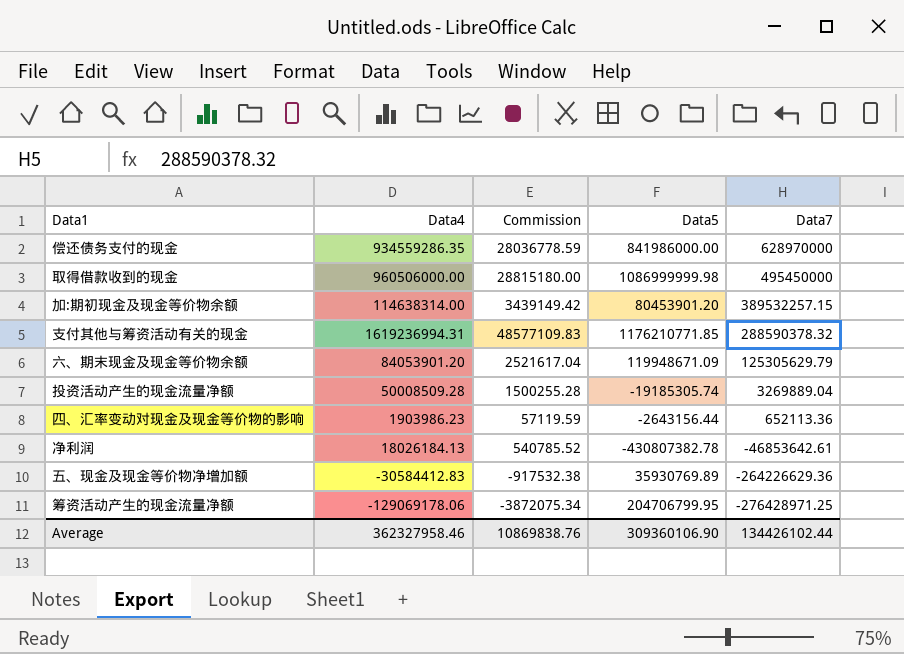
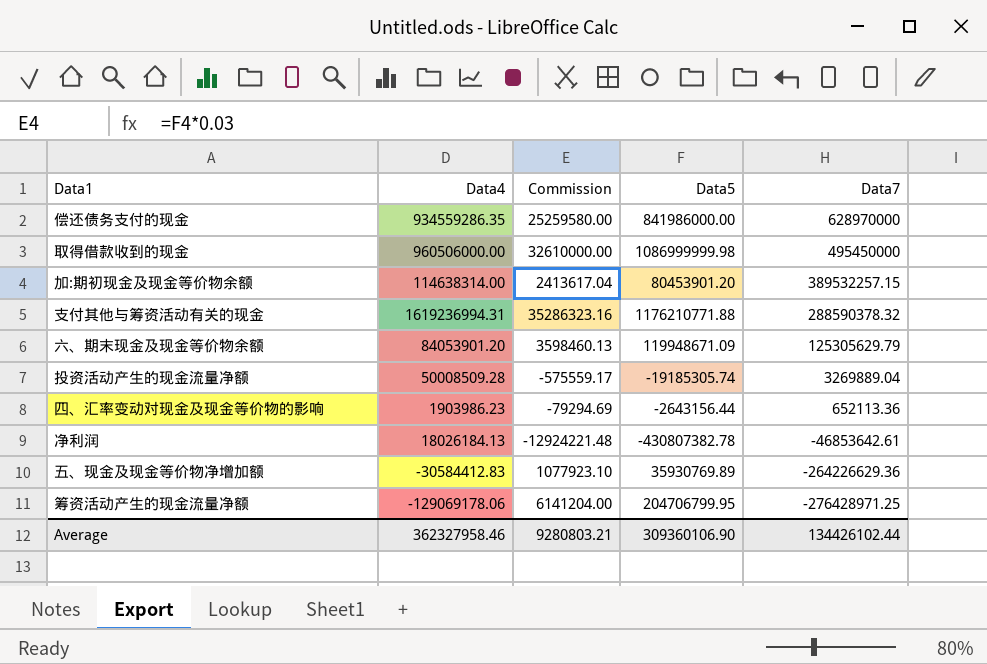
column Commission | formula: [Data4] * 0.03 -> [Data5] * 0.03
支付其他与筹资活动有关的现金 | Data5: 1176210771.85 -> 1176210771.88
Average | Commission: 10869838.76 -> 9280803.21

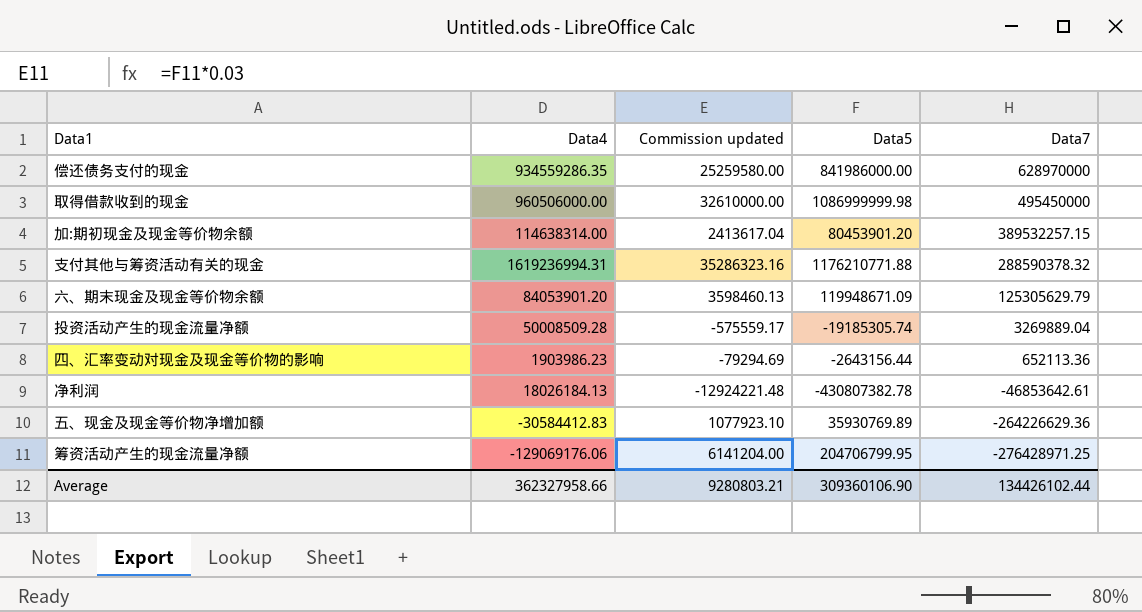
column name: Commission -> Commission updated
筹资活动产生的现金流量净额 | Data4: -129069178.06 -> -129069176.06
Average | Data4: 362327958.46 -> 362327958.66

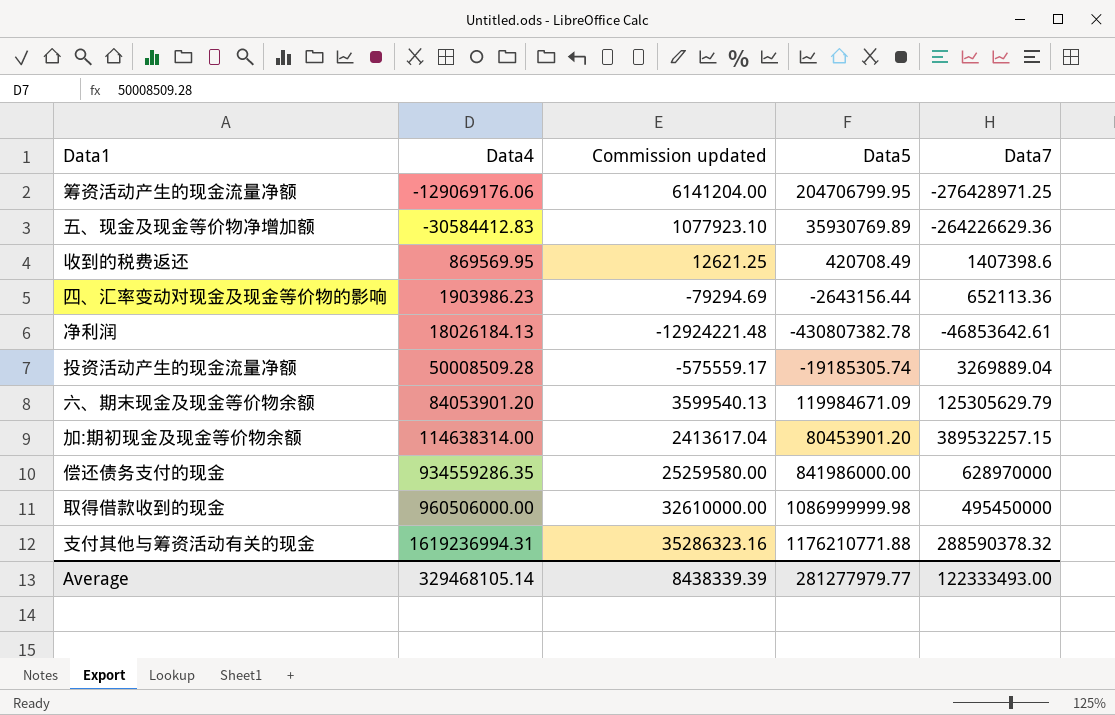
row order: Data7 descending -> Data4 ascending
row 收到的税费返还: none -> 869569.95 | 12621.25 | 420708.49 | 1407398.6
六、期末现金及现金等价物余额 | Commission updated: 3598460.13 -> 3599540.13
六、期末现金及现金等价物余额 | Data5: 119948671.09 -> 119984671.09
Average | Data4: 362327958.66 -> 329468105.14
Average | Commission updated: 9280803.21 -> 8438339.39
Average | Data5: 309360106.90 -> 281277979.77
Average | Data7: 134426102.44 -> 122333493.00

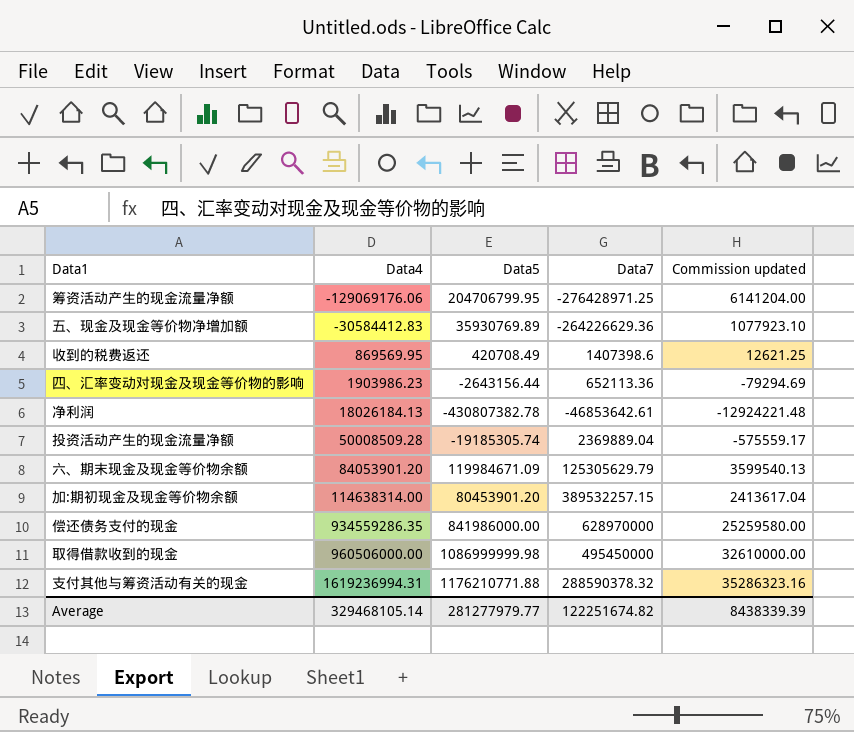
column Commission updated | position: 3 -> 5
投资活动产生的现金流量净额 | Data7: 3269889.04 -> 2369889.04
Average | Data7: 122333493.00 -> 122251674.82

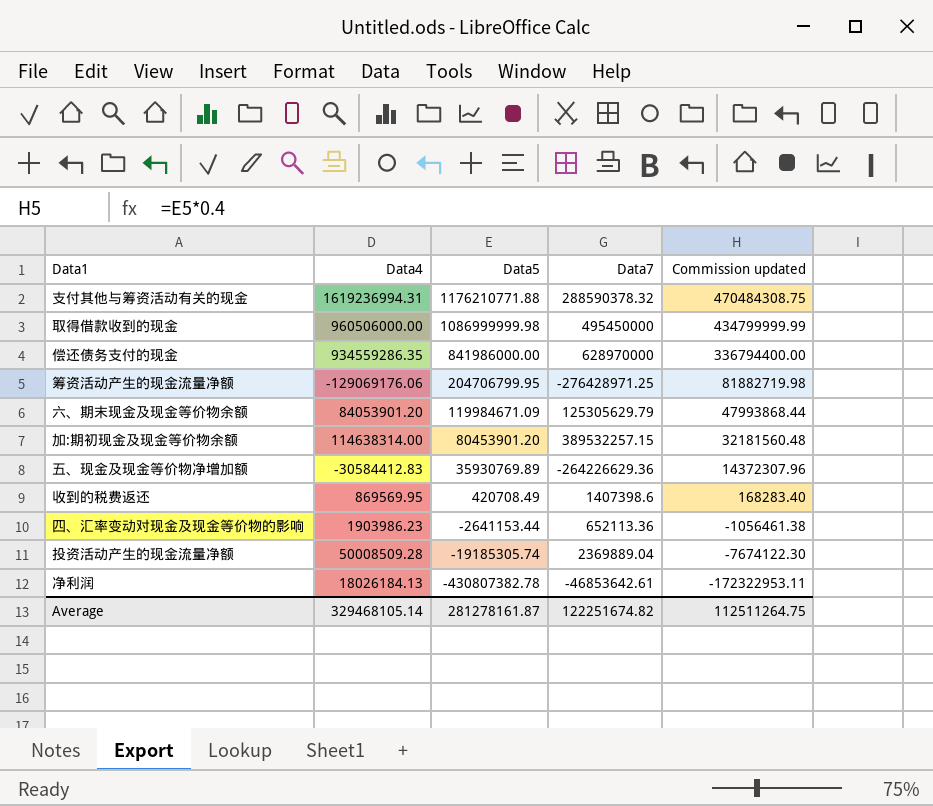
row order: Data4 ascending -> Data5 descending
column Commission updated | formula: [Data5] * 0.03 -> [Data5] * 0.4
四、汇率变动对现金及现金等价物的影响 | Data5: -2643156.44 -> -2641153.44
Average | Data5: 281277979.77 -> 281278161.87
Average | Commission updated: 8438339.39 -> 112511264.75

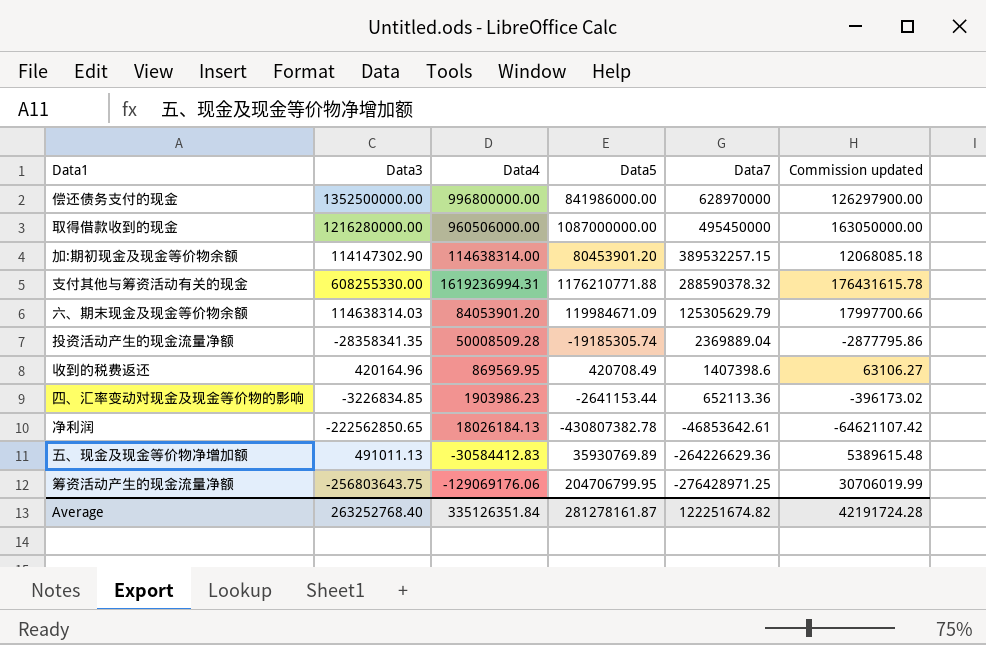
row order: Data5 descending -> Data7 descending
column Data3 | position: none -> 2
column Commission updated | formula: [Data5] * 0.4 -> [Data5] * 0.15
偿还债务支付的现金 | Data4: 934559286.35 -> 996800000.00
取得借款收到的现金 | Data5: 1086999999.98 -> 1087000000.00
Average | Data4: 329468105.14 -> 335126351.84
Average | Commission updated: 112511264.75 -> 42191724.28

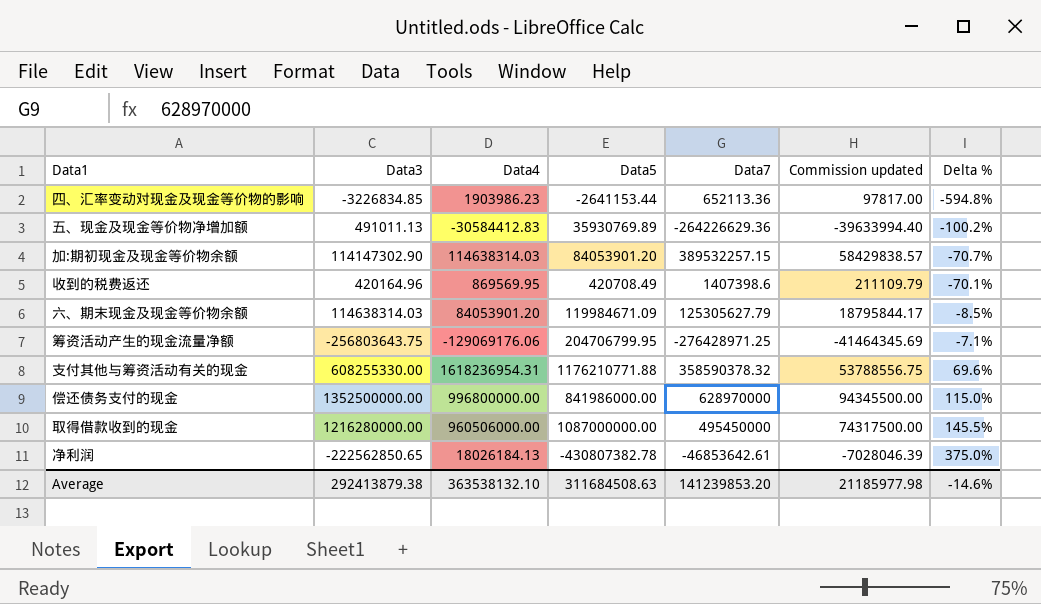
row order: Data7 descending -> Delta % ascending
column Commission updated | formula: [Data5] * 0.15 -> [Data7] * 0.15
column Delta % | formula: none -> ([Data3] - [Data7]) / [Data7]
row 投资活动产生的现金流量净额: -28358341.35 | 50008509.28 | -19185305.74 | 2369889.04 | -2877795.86 -> none
加:期初现金及现金等价物余额 | Data4: 114638314.00 -> 114638314.03
加:期初现金及现金等价物余额 | Data5: 80453901.20 -> 84053901.20
六、期末现金及现金等价物余额 | Data7: 125305629.79 -> 125305627.79
支付其他与筹资活动有关的现金 | Data4: 1619236994.31 -> 1618236954.31
支付其他与筹资活动有关的现金 | Data7: 288590378.32 -> 358590378.32
Average | Data3: 263252768.40 -> 292413879.38
Average | Data4: 335126351.84 -> 363538132.10
Average | Data5: 281278161.87 -> 311684508.63
Average | Data7: 122251674.82 -> 141239853.20
Average | Commission updated: 42191724.28 -> 21185977.98

